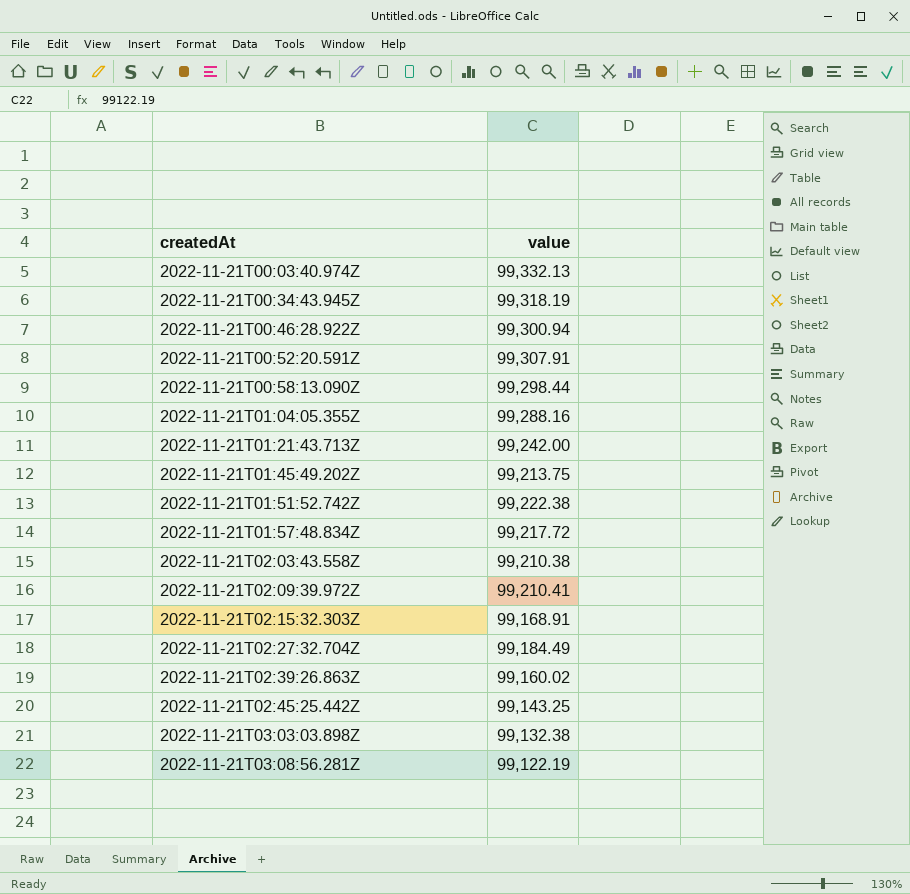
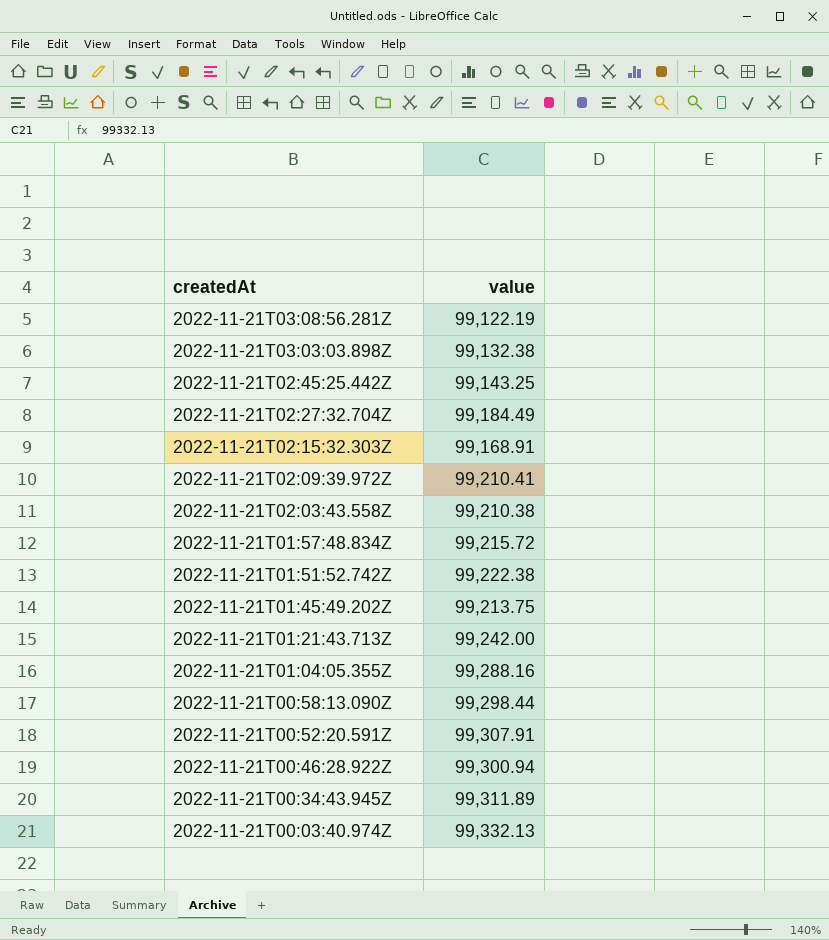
row order: createdAt ascending -> createdAt descending
row 2022-11-21T02:39:26.863Z: 99,160.02 -> none
2022-11-21T01:57:48.834Z | value: 99,217.72 -> 99,215.72
2022-11-21T00:34:43.945Z | value: 99,318.19 -> 99,311.89

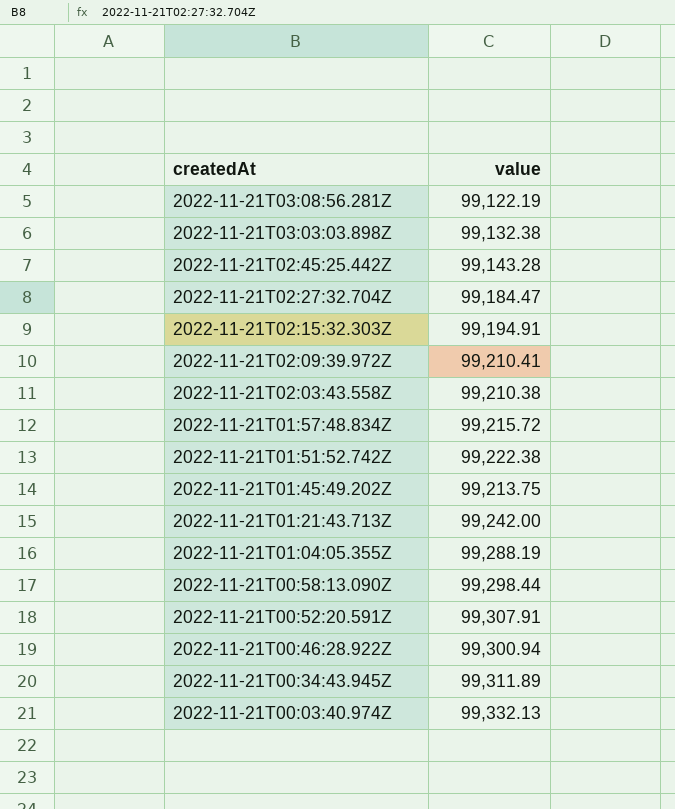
2022-11-21T02:45:25.442Z | value: 99,143.25 -> 99,143.28
2022-11-21T02:27:32.704Z | value: 99,184.49 -> 99,184.47
2022-11-21T02:15:32.303Z | value: 99,168.91 -> 99,194.91
2022-11-21T01:04:05.355Z | value: 99,288.16 -> 99,288.19

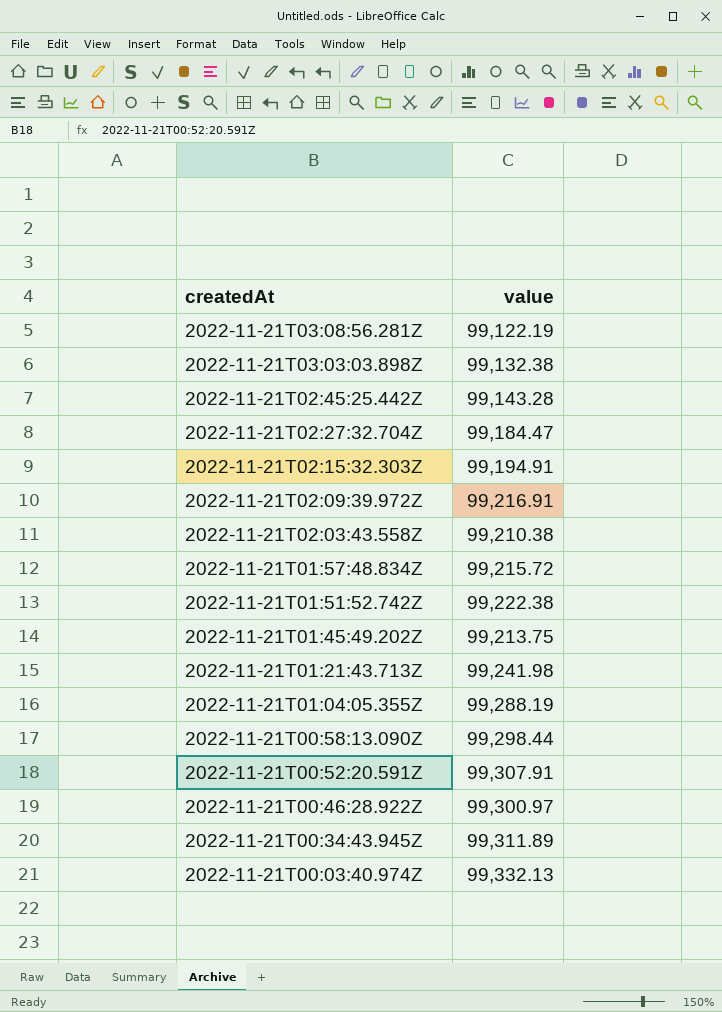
2022-11-21T02:09:39.972Z | value: 99,210.41 -> 99,216.91
2022-11-21T01:21:43.713Z | value: 99,242.00 -> 99,241.98
2022-11-21T00:46:28.922Z | value: 99,300.94 -> 99,300.97

